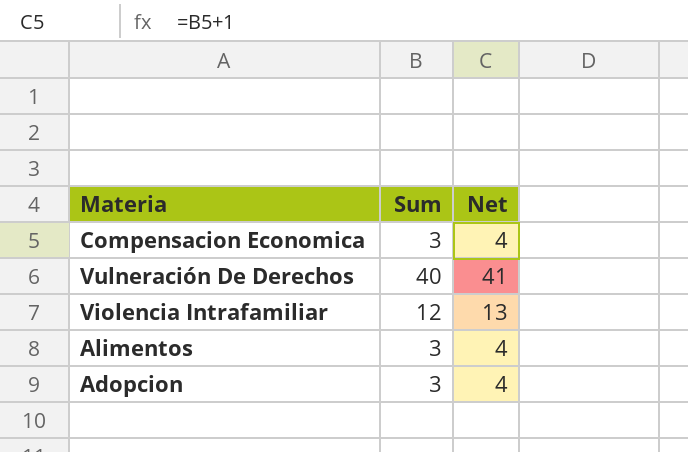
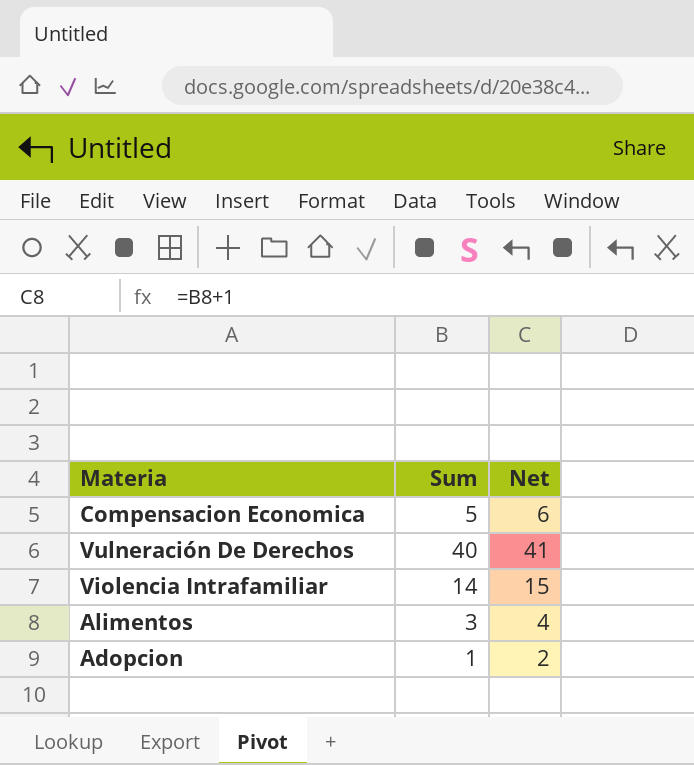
Compensacion Economica | Sum: 3 -> 5
Compensacion Economica | Net: 4 -> 6
Violencia Intrafamiliar | Sum: 12 -> 14
Violencia Intrafamiliar | Net: 13 -> 15
Adopcion | Sum: 3 -> 1
Adopcion | Net: 4 -> 2

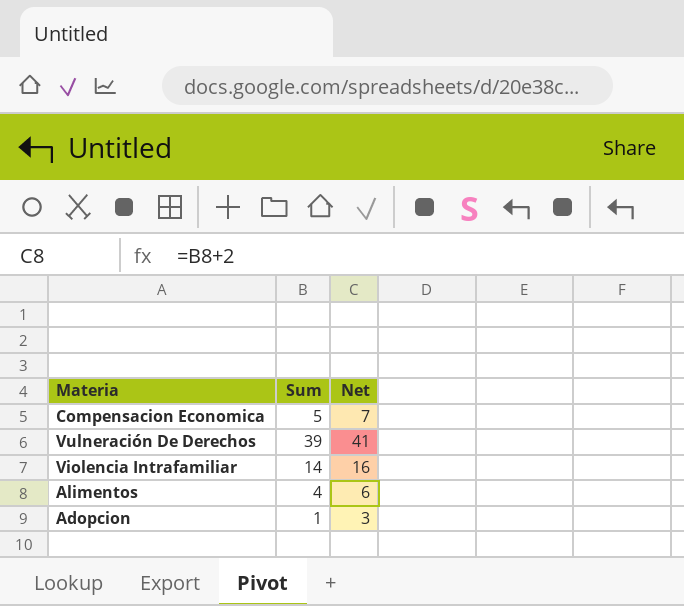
column Net | formula: [Sum] + 1 -> [Sum] + 2
Vulneración De Derechos | Sum: 40 -> 39
Alimentos | Sum: 3 -> 4

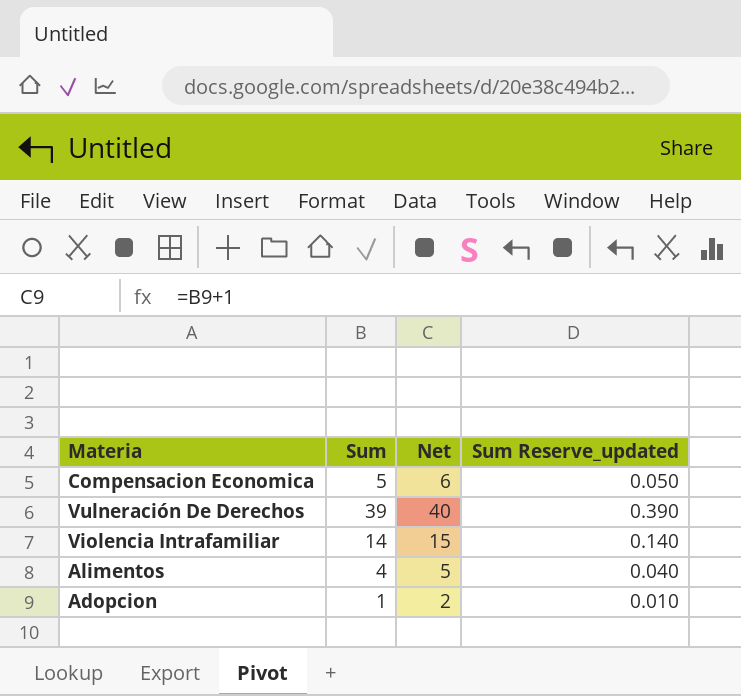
column Net | formula: [Sum] + 2 -> [Sum] + 1
column Sum Reserve_updated | formula: none -> [Sum] * 0.01

